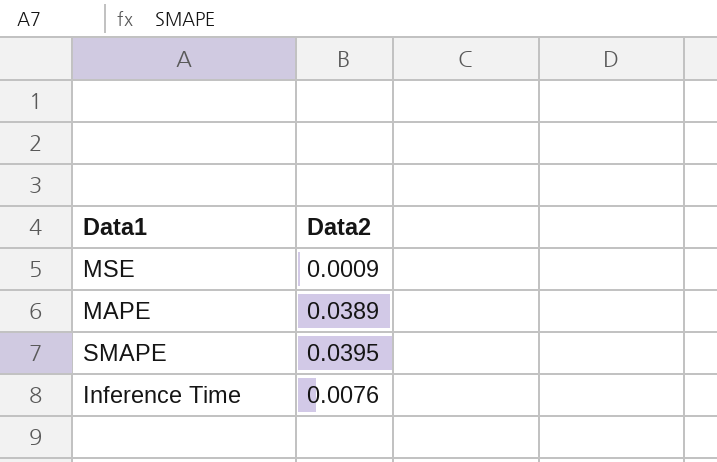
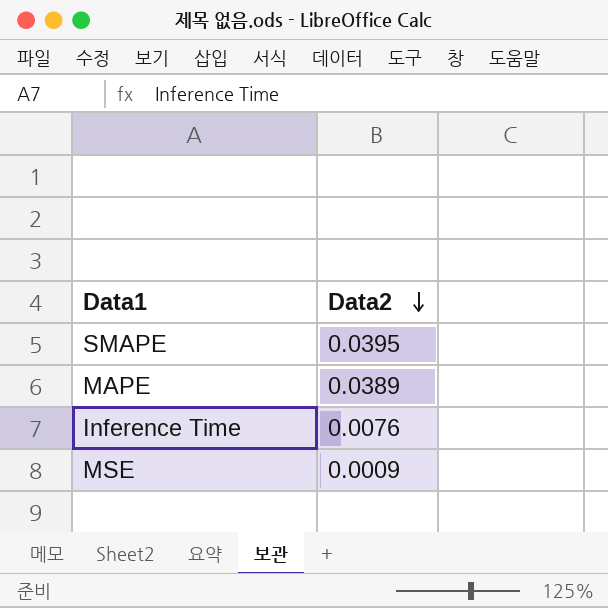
row order: none -> Data2 descending

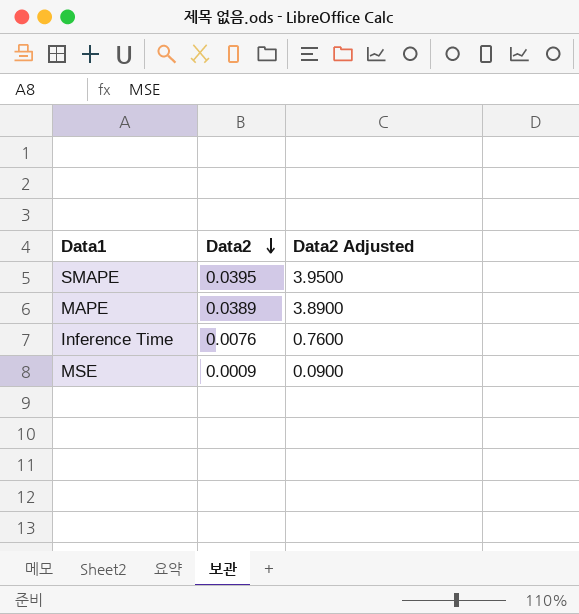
column Data2 Adjusted | formula: none -> [Data2] * 100

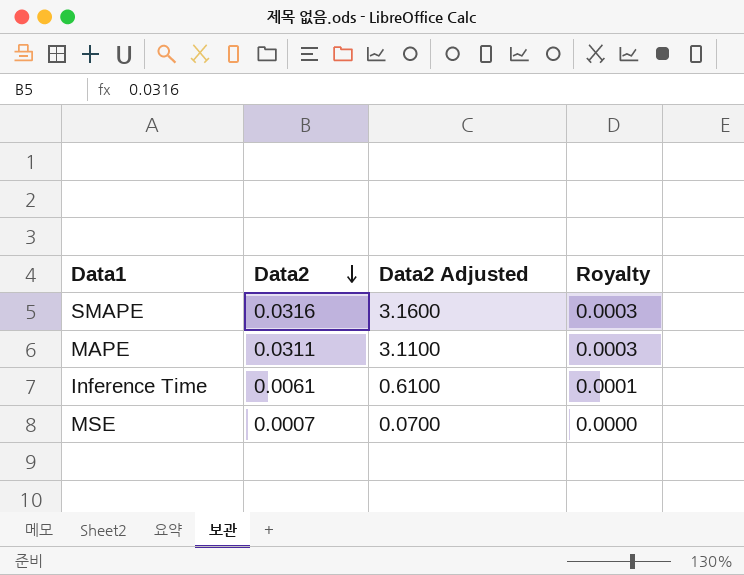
column Royalty | formula: none -> [Data2] * 0.01
SMAPE | Data2: 0.0395 -> 0.0316
SMAPE | Data2 Adjusted: 3.9500 -> 3.1600
MAPE | Data2: 0.0389 -> 0.0311
MAPE | Data2 Adjusted: 3.8900 -> 3.1100
Inference Time | Data2: 0.0076 -> 0.0061
Inference Time | Data2 Adjusted: 0.7600 -> 0.6100
MSE | Data2: 0.0009 -> 0.0007
MSE | Data2 Adjusted: 0.0900 -> 0.0700

